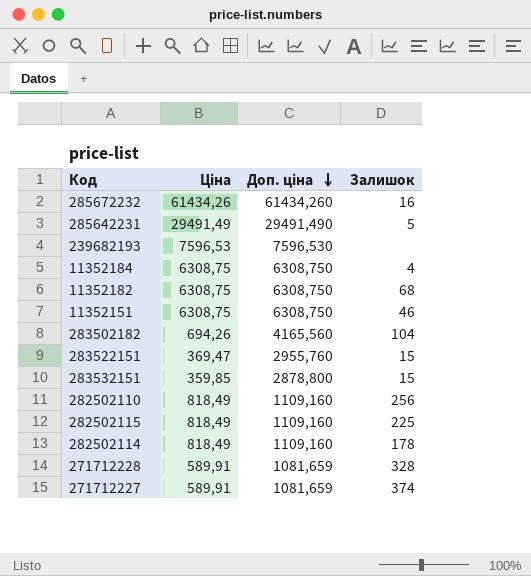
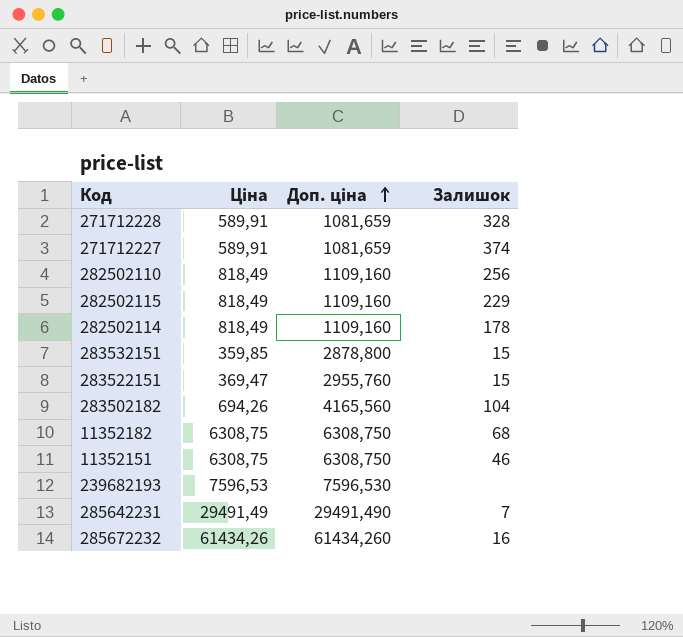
row order: Доп. ціна descending -> Доп. ціна ascending
row 11352184: 6308,75 | 6308,750 | 4 -> none
282502115 | Залишок: 225 -> 229
285642231 | Залишок: 5 -> 7

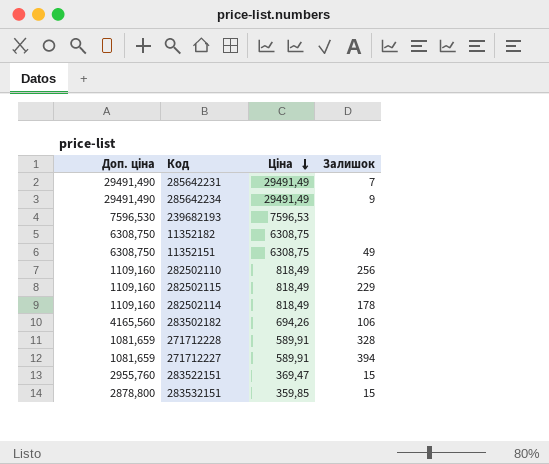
row order: Доп. ціна ascending -> Ціна descending
column Доп. ціна | position: 3 -> 1
row 285672232: 61434,26 | 61434,260 | 16 -> none
row 285642234: none -> 29491,490 | 29491,49 | 9
11352182 | Залишок: 68 -> none
11352151 | Залишок: 46 -> 49
283502182 | Залишок: 104 -> 106
271712227 | Залишок: 374 -> 394

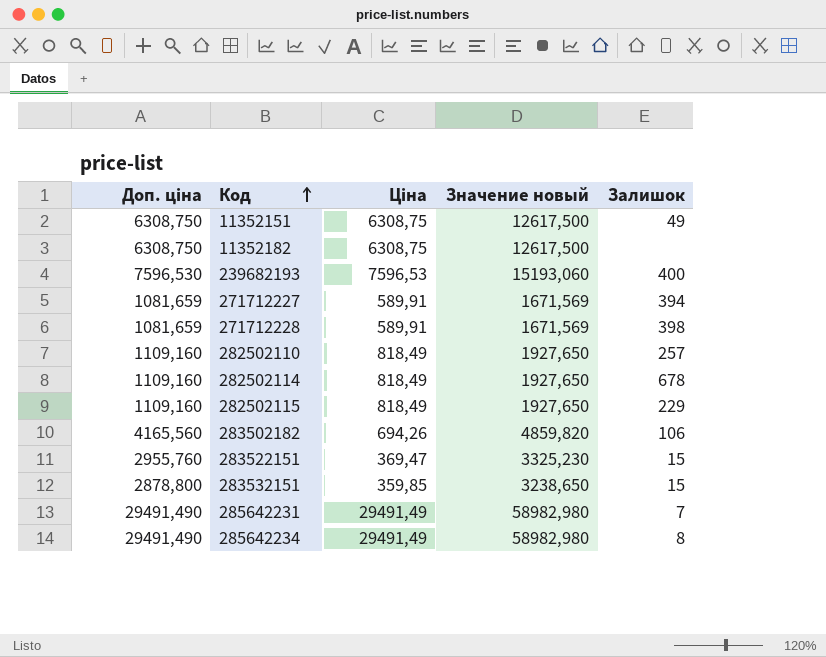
row order: Ціна descending -> Код ascending
column Значение новый | formula: none -> [Доп. ціна] + [Ціна]
239682193 | Залишок: none -> 400
271712228 | Залишок: 328 -> 398
282502110 | Залишок: 256 -> 257
282502114 | Залишок: 178 -> 678
285642234 | Залишок: 9 -> 8

